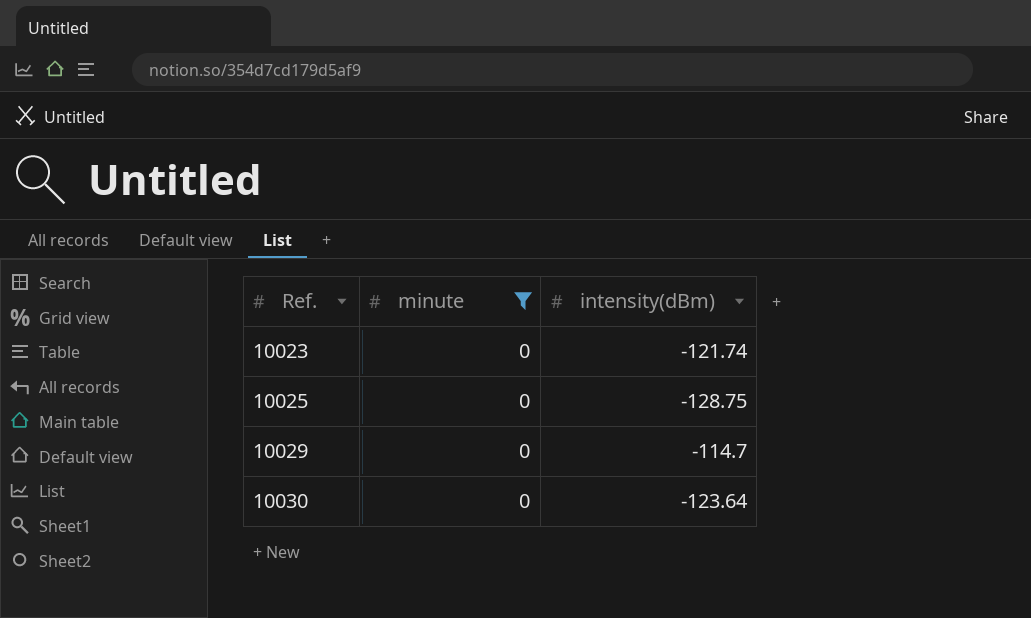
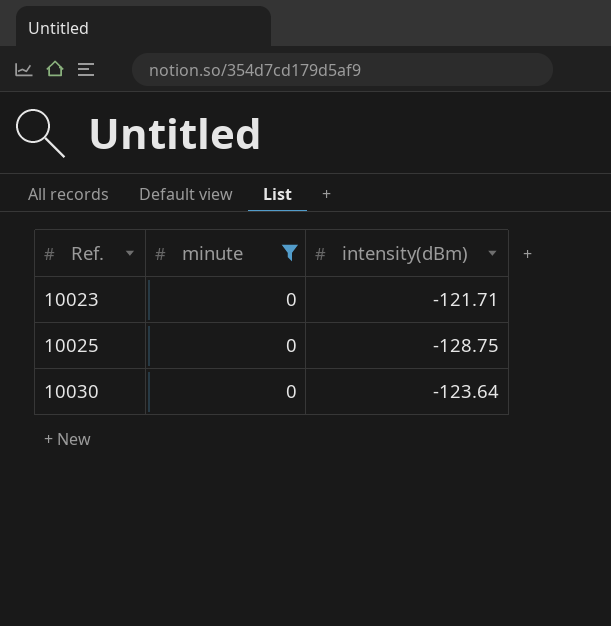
row 10029: 0 | -114.7 -> none
10023 | intensity(dBm): -121.74 -> -121.71

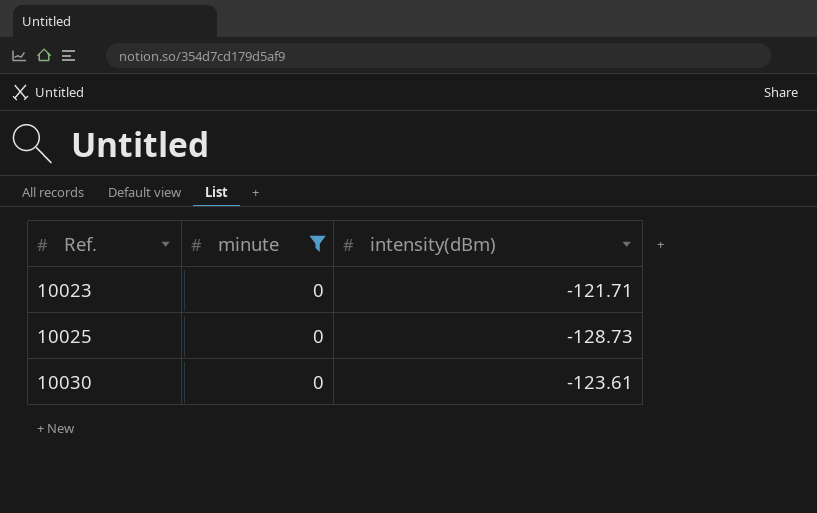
10025 | intensity(dBm): -128.75 -> -128.73
10030 | intensity(dBm): -123.64 -> -123.61

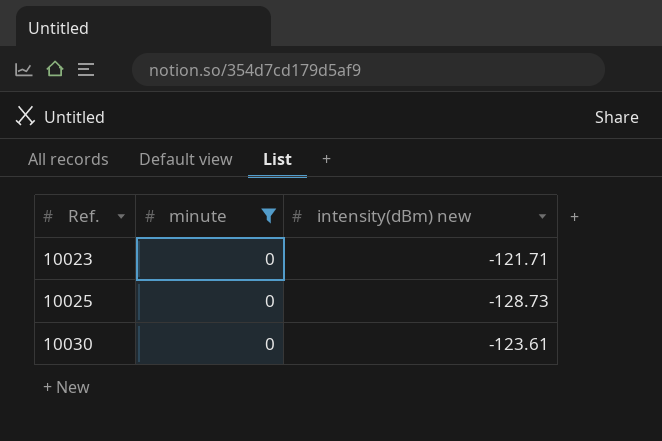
column name: intensity(dBm) -> intensity(dBm) new

